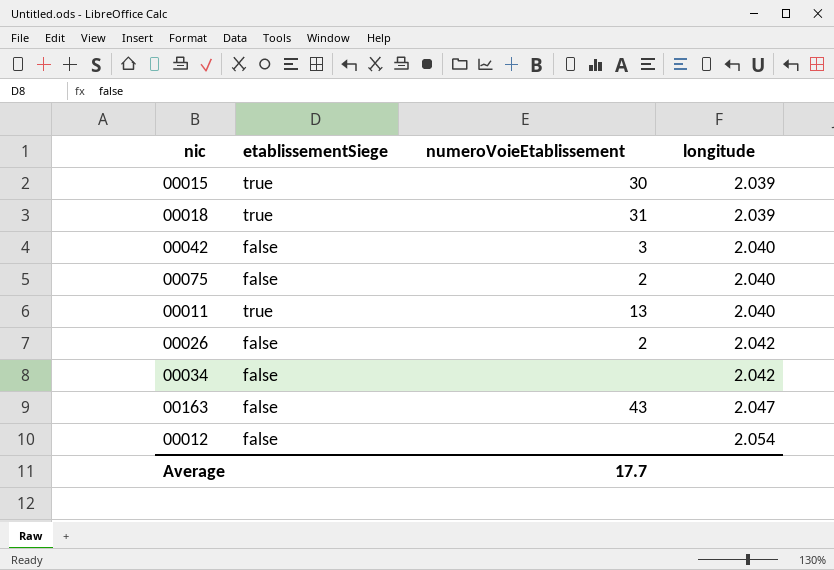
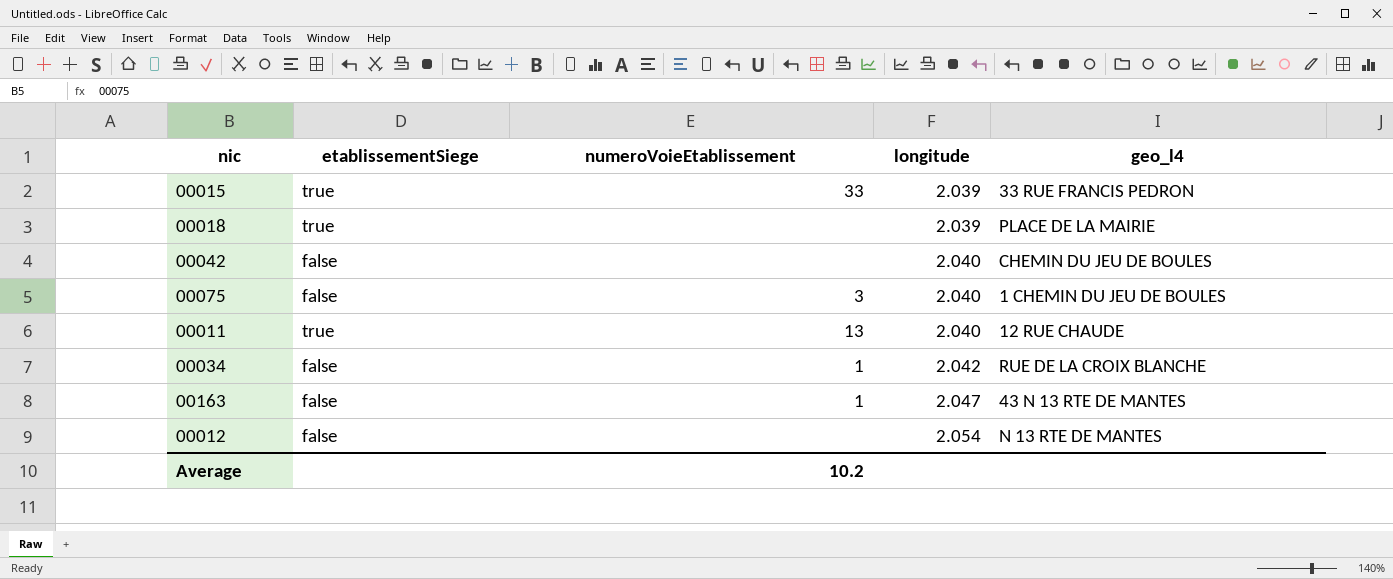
column geo_l4 | position: none -> 5
row 00026: false | 2 | 2.042 -> none
00015 | numeroVoieEtablissement: 30 -> 33
00018 | numeroVoieEtablissement: 31 -> none
00042 | numeroVoieEtablissement: 3 -> none
00075 | numeroVoieEtablissement: 2 -> 3
00034 | numeroVoieEtablissement: none -> 1
00163 | numeroVoieEtablissement: 43 -> 1
Average | numeroVoieEtablissement: 17.7 -> 10.2

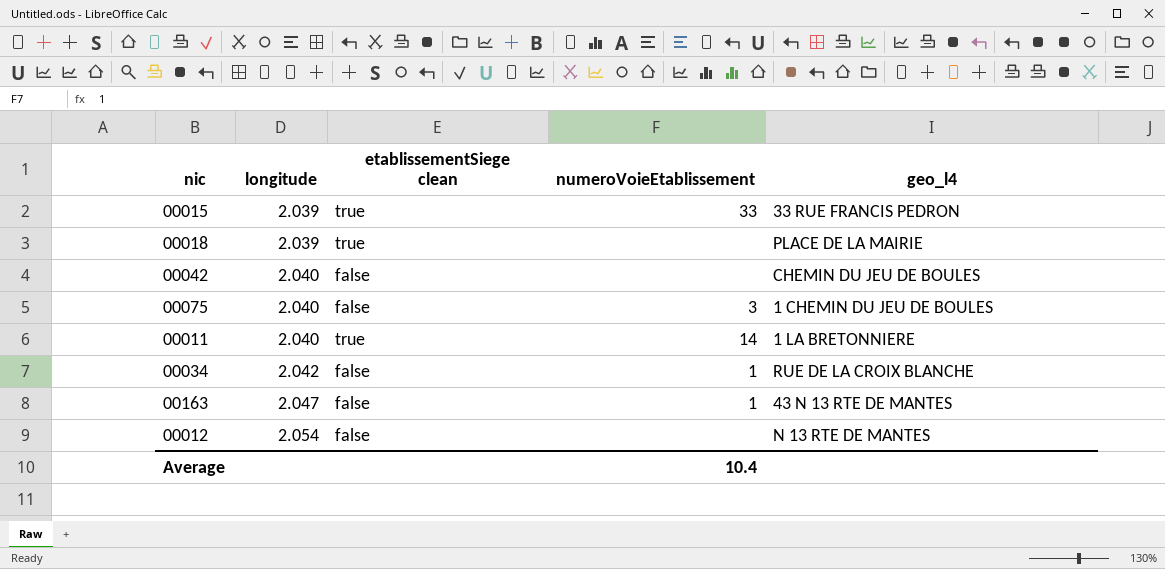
column longitude | position: 4 -> 2
column name: etablissementSiege -> etablissementSiege clean
00011 | numeroVoieEtablissement: 13 -> 14
00011 | geo_l4: 12 RUE CHAUDE -> 1 LA BRETONNIERE
Average | numeroVoieEtablissement: 10.2 -> 10.4

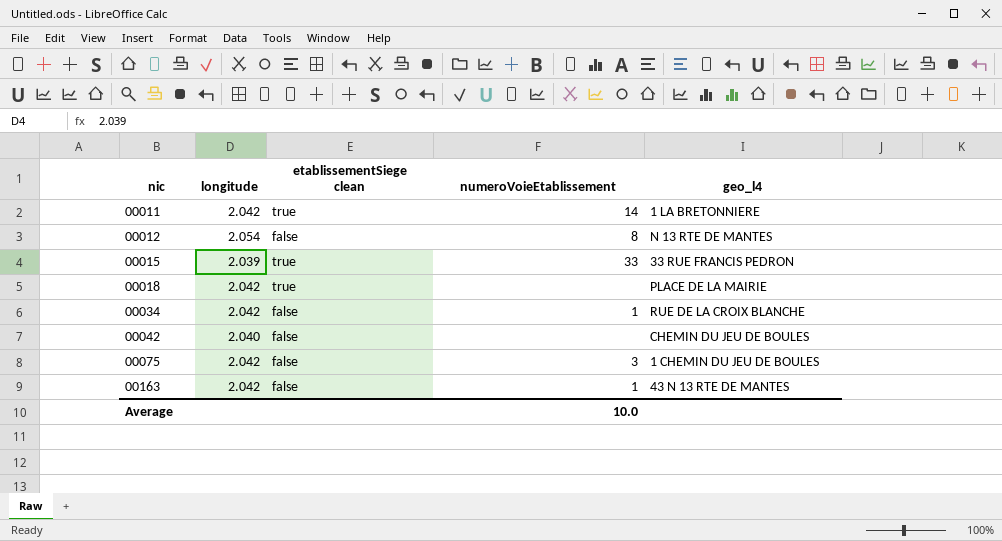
row order: longitude ascending -> nic ascending
00011 | longitude: 2.040 -> 2.042
00012 | numeroVoieEtablissement: none -> 8
00018 | longitude: 2.039 -> 2.042
00075 | longitude: 2.040 -> 2.042
00163 | longitude: 2.047 -> 2.042
Average | numeroVoieEtablissement: 10.4 -> 10.0

